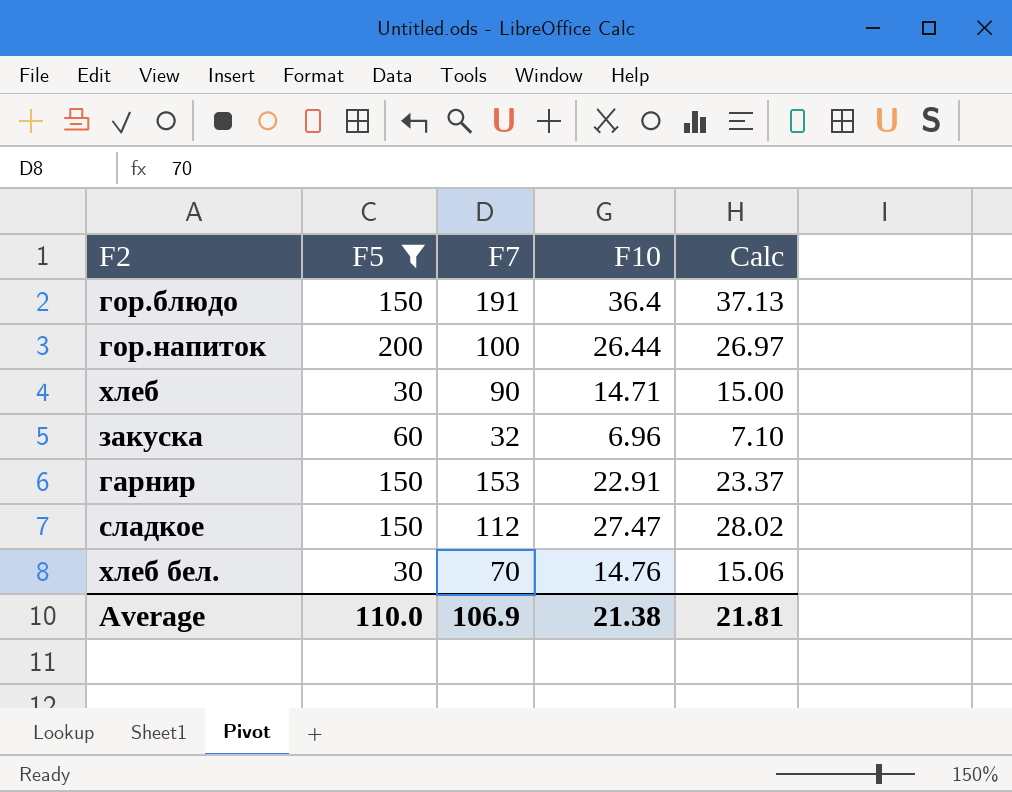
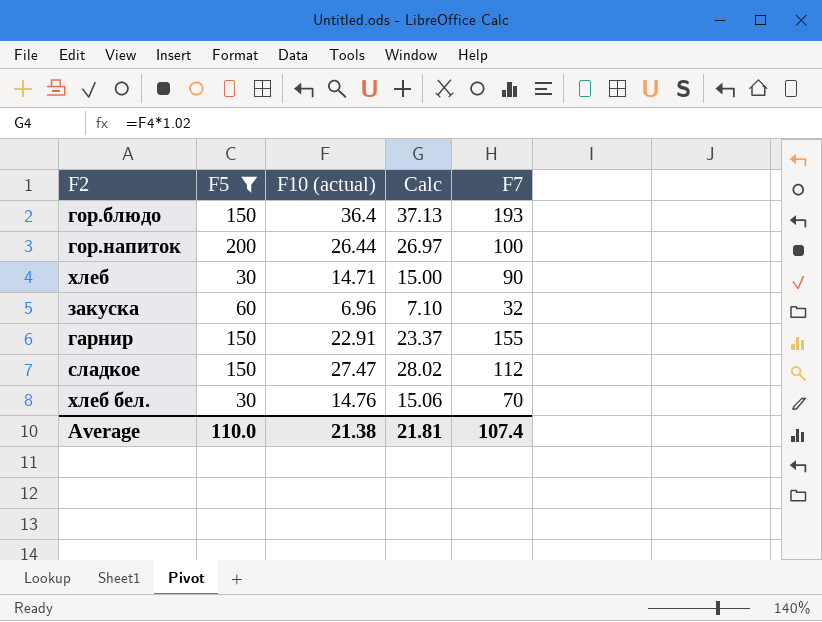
column name: F10 -> F10 (actual)
column F7 | position: 3 -> 5
гор.блюдо | F7: 191 -> 193
гарнир | F7: 153 -> 155
Average | F7: 106.9 -> 107.4

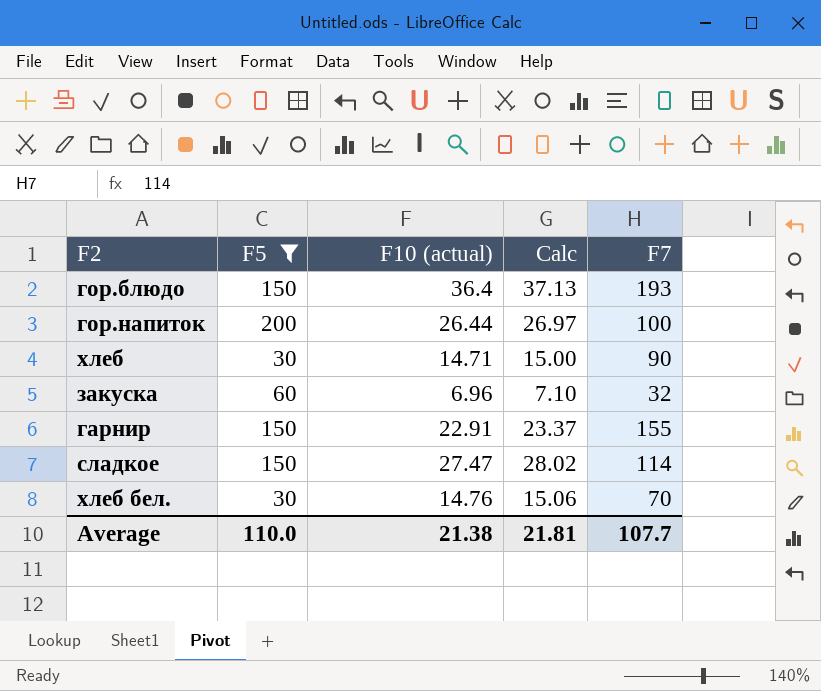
сладкое | F7: 112 -> 114
Average | F7: 107.4 -> 107.7

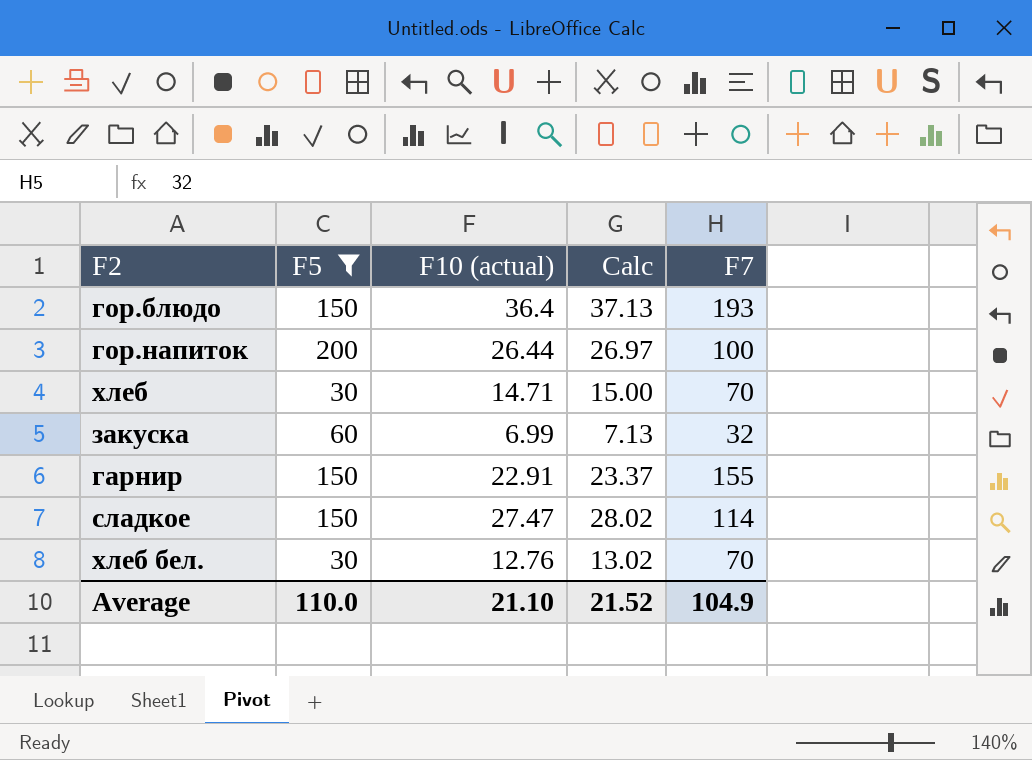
хлеб | F7: 90 -> 70
закуска | F10 (actual): 6.96 -> 6.99
закуска | Calc: 7.10 -> 7.13
хлеб бел. | F10 (actual): 14.76 -> 12.76
хлеб бел. | Calc: 15.06 -> 13.02
Average | F10 (actual): 21.38 -> 21.10
Average | Calc: 21.81 -> 21.52
Average | F7: 107.7 -> 104.9

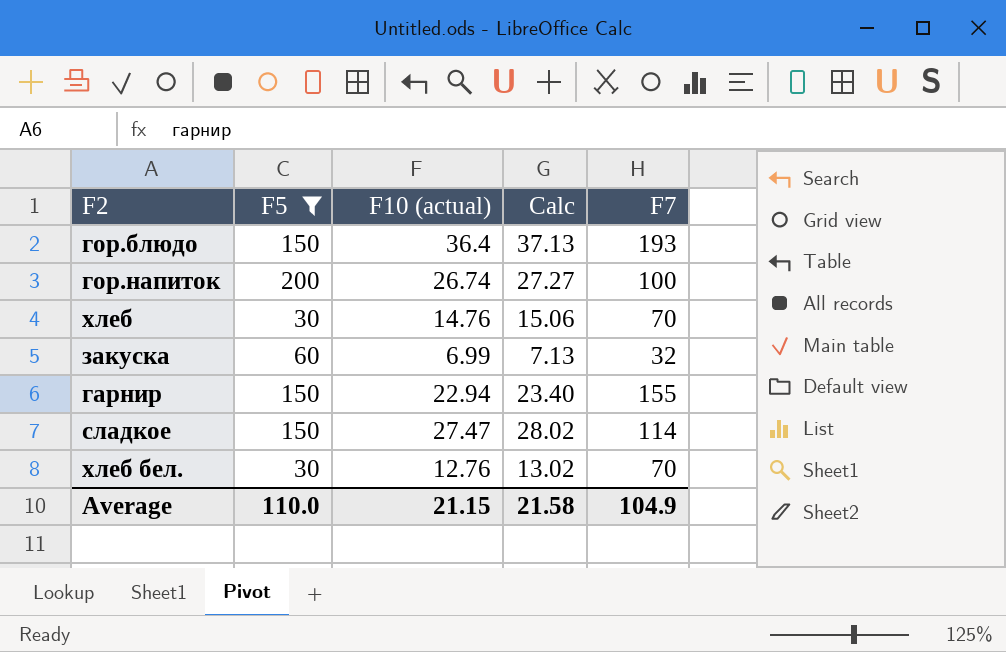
гор.напиток | F10 (actual): 26.44 -> 26.74
гор.напиток | Calc: 26.97 -> 27.27
хлеб | F10 (actual): 14.71 -> 14.76
хлеб | Calc: 15.00 -> 15.06
гарнир | F10 (actual): 22.91 -> 22.94
гарнир | Calc: 23.37 -> 23.40
Average | F10 (actual): 21.10 -> 21.15
Average | Calc: 21.52 -> 21.58

